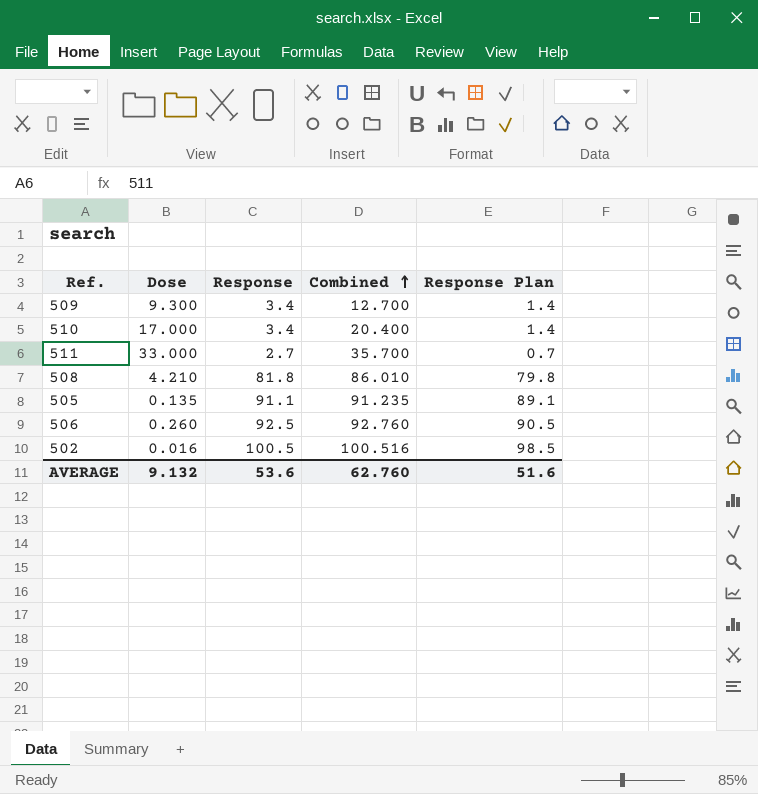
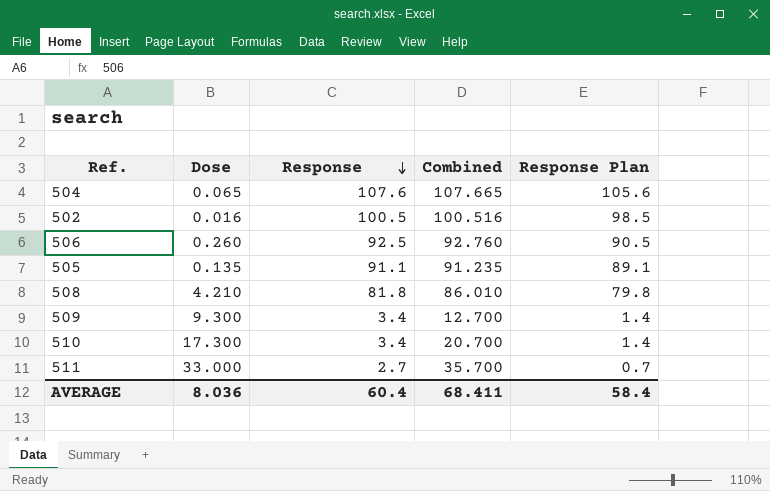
row order: Combined ascending -> Response descending
row 504: none -> 0.065 | 107.6 | 107.665 | 105.6
510 | Dose: 17.000 -> 17.300
510 | Combined: 20.400 -> 20.700
AVERAGE | Dose: 9.132 -> 8.036
AVERAGE | Response: 53.6 -> 60.4
AVERAGE | Combined: 62.760 -> 68.411
AVERAGE | Response Plan: 51.6 -> 58.4

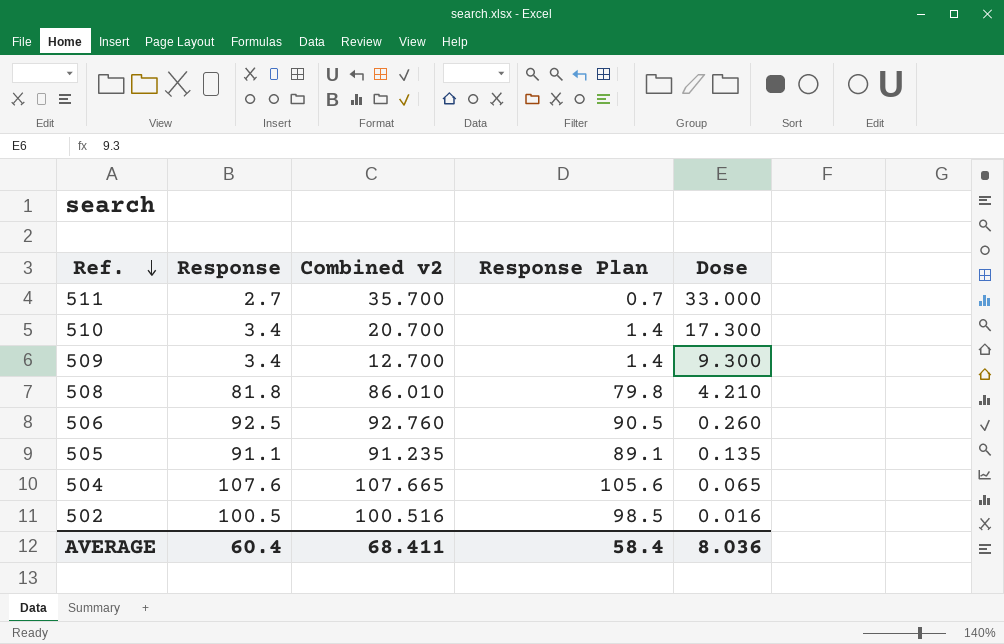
row order: Response descending -> Ref. descending
column name: Combined -> Combined v2
column Dose | position: 2 -> 5

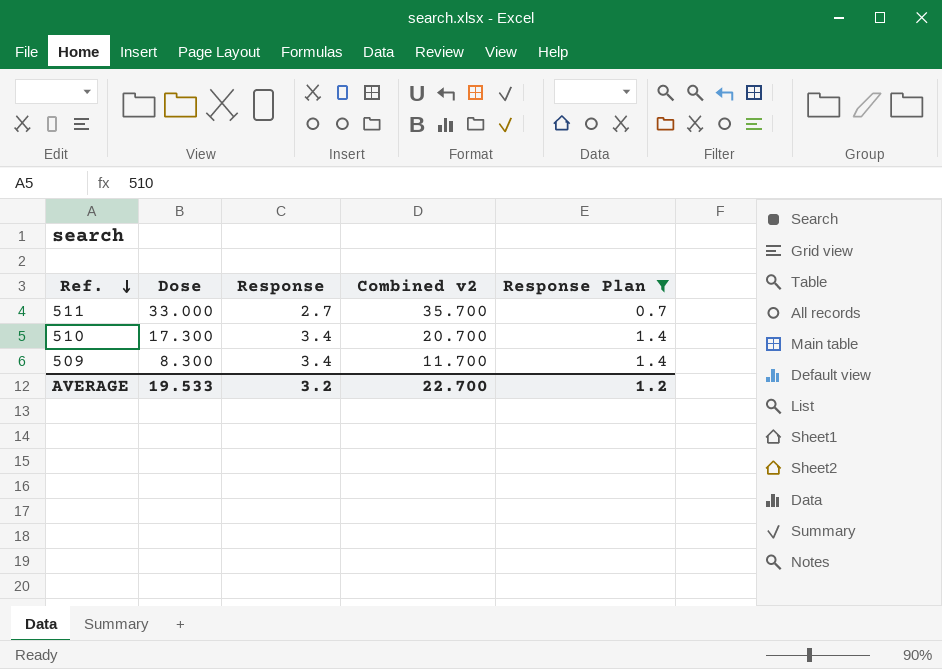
filter: none -> Response Plan <= 1.4
column Dose | position: 5 -> 2
509 | Dose: 9.300 -> 8.300
509 | Combined v2: 12.700 -> 11.700
AVERAGE | Dose: 8.036 -> 19.533
AVERAGE | Response: 60.4 -> 3.2
AVERAGE | Combined v2: 68.411 -> 22.700
AVERAGE | Response Plan: 58.4 -> 1.2

